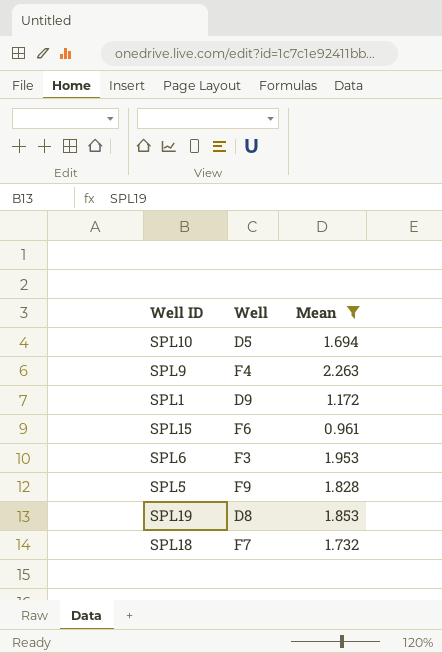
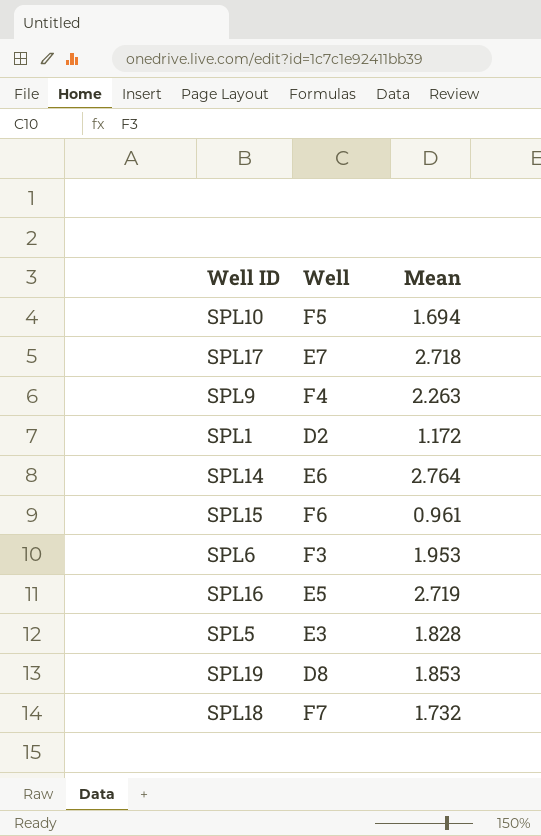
filter: Mean <= 2.263 -> none
SPL10 | Well: D5 -> F5
SPL1 | Well: D9 -> D2
SPL5 | Well: F9 -> E3

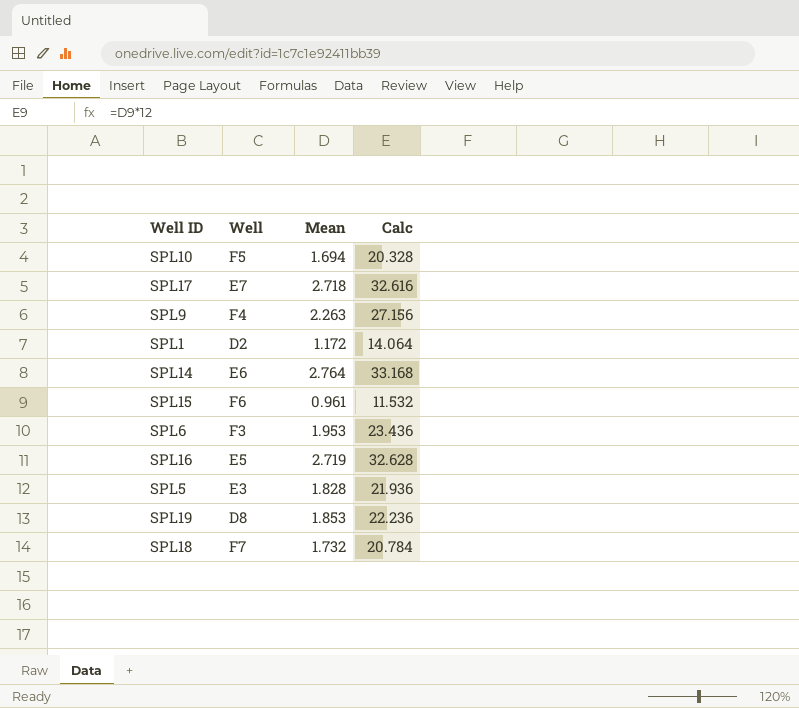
column Calc | formula: none -> [Mean] * 12

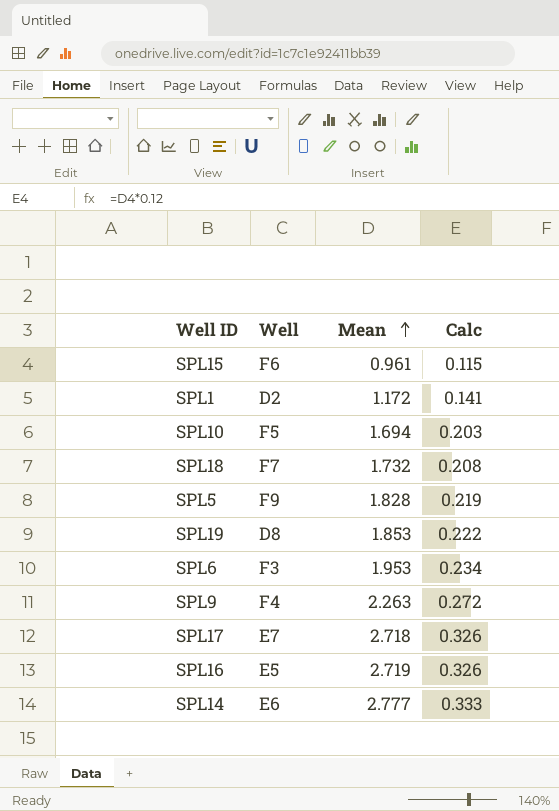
row order: none -> Mean ascending
column Calc | formula: [Mean] * 12 -> [Mean] * 0.12
SPL5 | Well: E3 -> F9
SPL14 | Mean: 2.764 -> 2.777

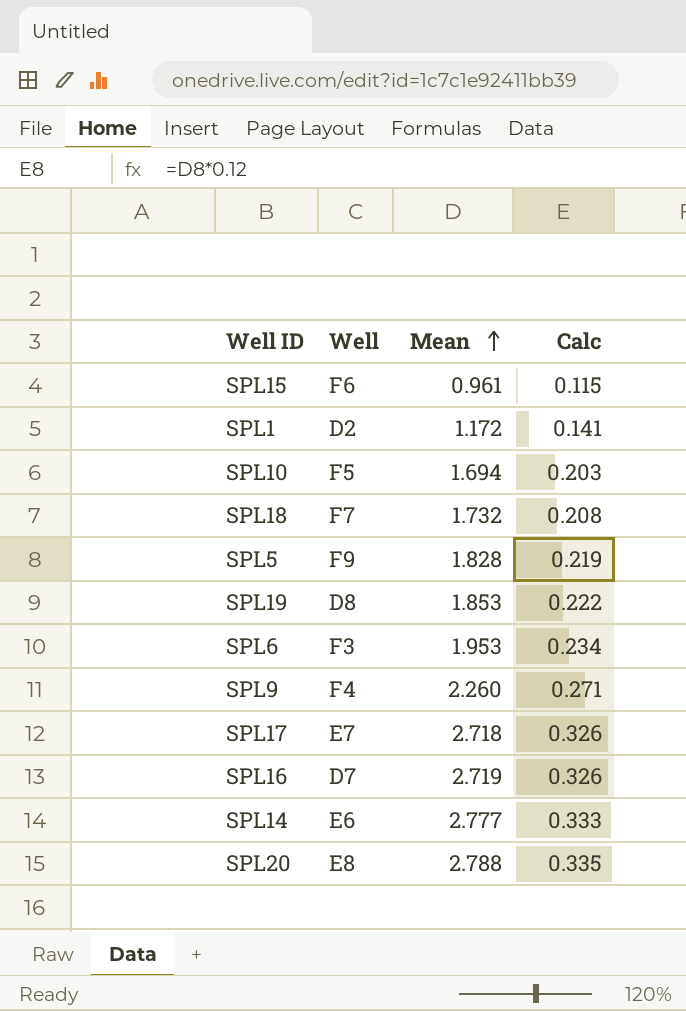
SPL9 | Mean: 2.263 -> 2.260
SPL9 | Calc: 0.272 -> 0.271
SPL16 | Well: E5 -> D7
row SPL20: none -> E8 | 2.788 | 0.335

